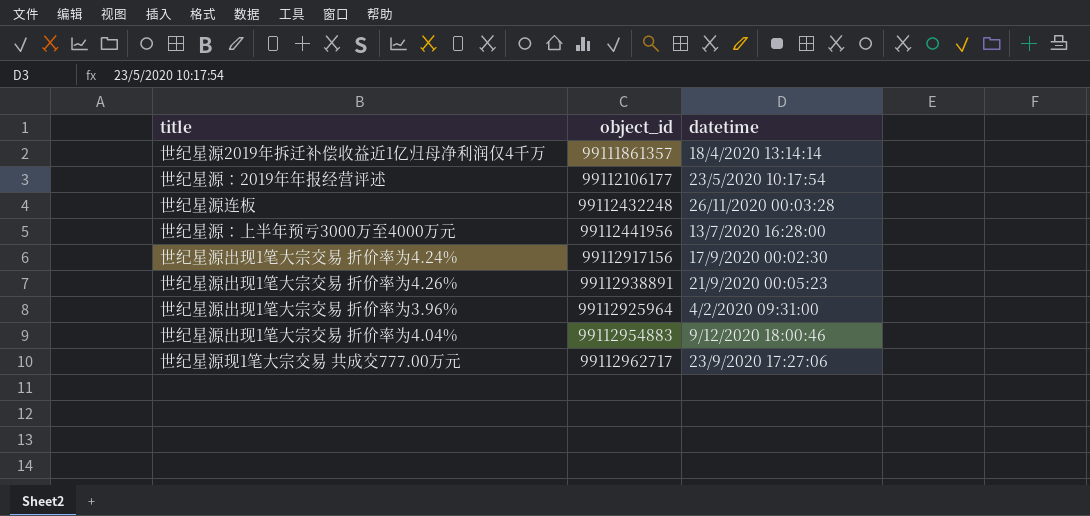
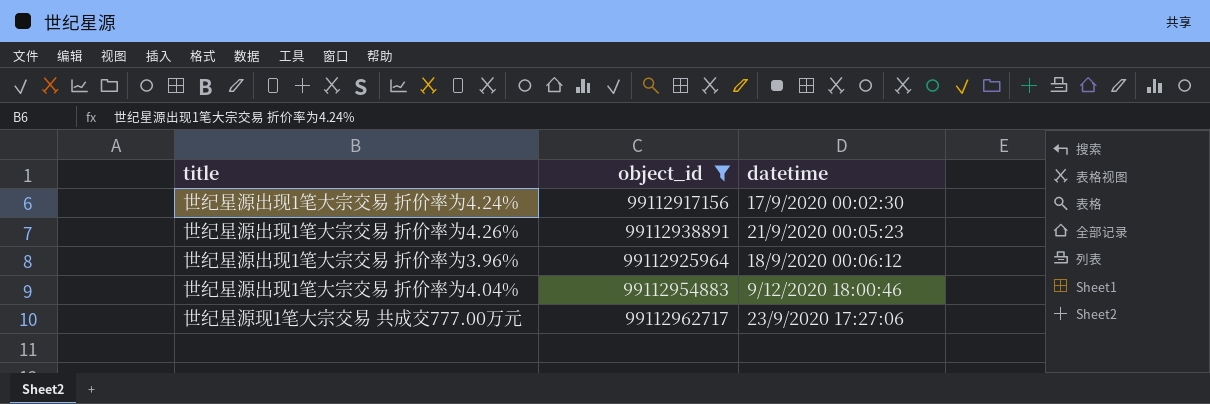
filter: none -> object_id >= 99112917156
世纪星源出现1笔大宗交易 折价率为3.96% | datetime: 4/2/2020 09:31:00 -> 18/9/2020 00:06:12

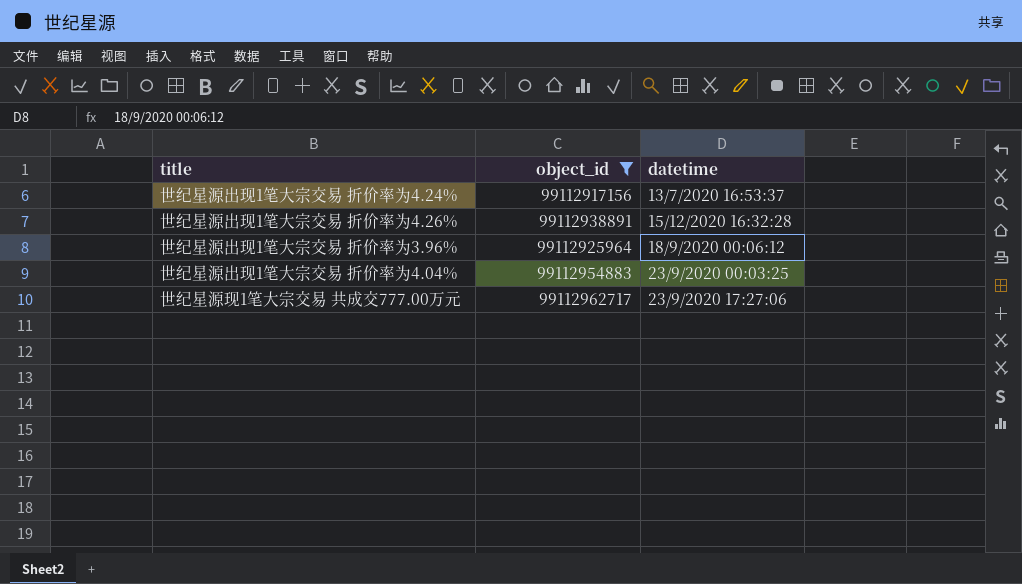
世纪星源出现1笔大宗交易 折价率为4.24% | datetime: 17/9/2020 00:02:30 -> 13/7/2020 16:53:37
世纪星源出现1笔大宗交易 折价率为4.26% | datetime: 21/9/2020 00:05:23 -> 15/12/2020 16:32:28
世纪星源出现1笔大宗交易 折价率为4.04% | datetime: 9/12/2020 18:00:46 -> 23/9/2020 00:03:25

